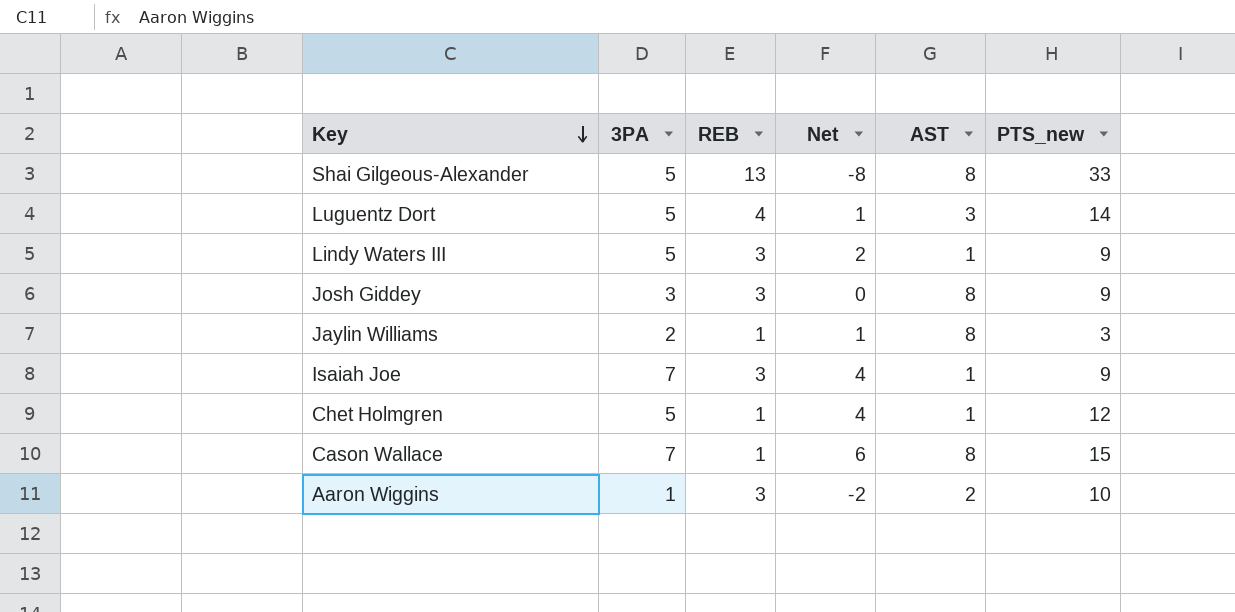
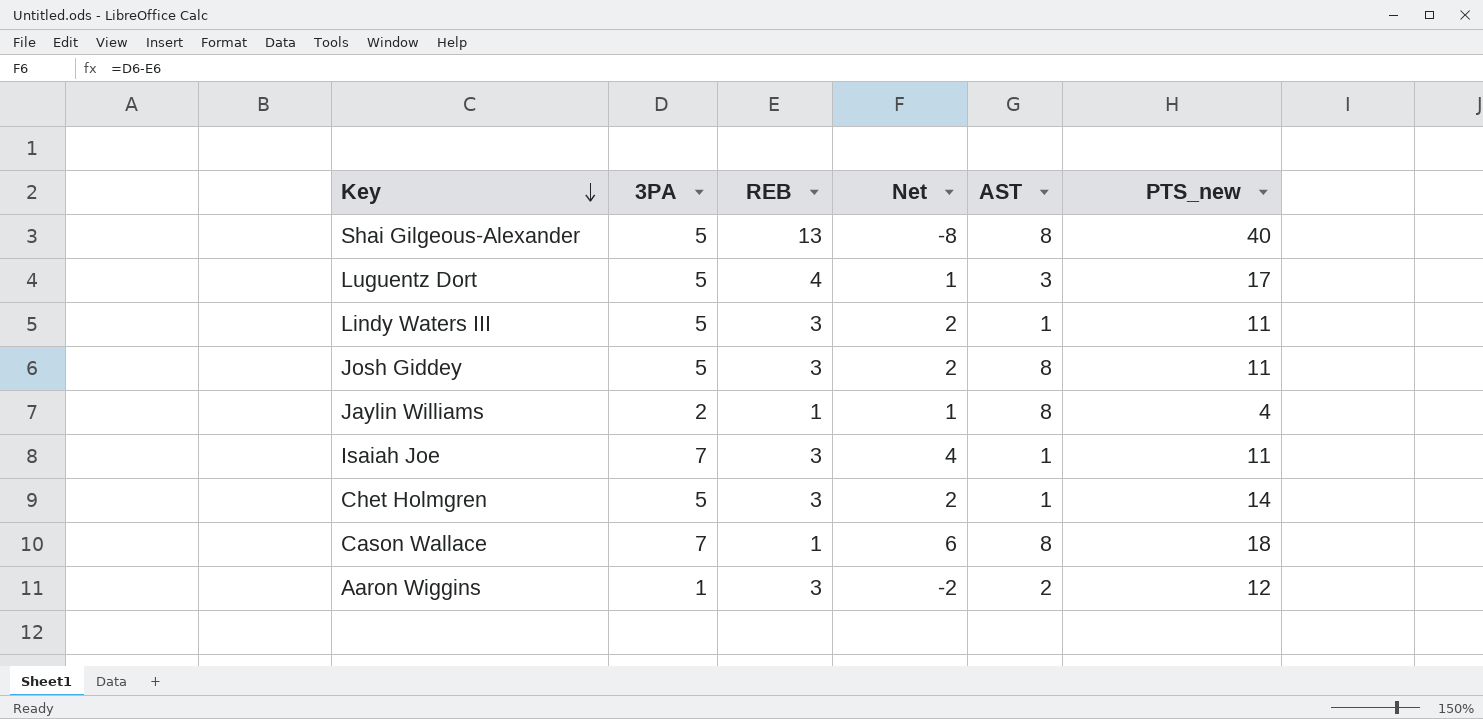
Shai Gilgeous-Alexander | PTS_new: 33 -> 40
Luguentz Dort | PTS_new: 14 -> 17
Lindy Waters III | PTS_new: 9 -> 11
Josh Giddey | 3PA: 3 -> 5
Josh Giddey | Net: 0 -> 2
Josh Giddey | PTS_new: 9 -> 11
Jaylin Williams | PTS_new: 3 -> 4
Isaiah Joe | PTS_new: 9 -> 11
Chet Holmgren | REB: 1 -> 3
Chet Holmgren | Net: 4 -> 2
Chet Holmgren | PTS_new: 12 -> 14
Cason Wallace | PTS_new: 15 -> 18
Aaron Wiggins | PTS_new: 10 -> 12

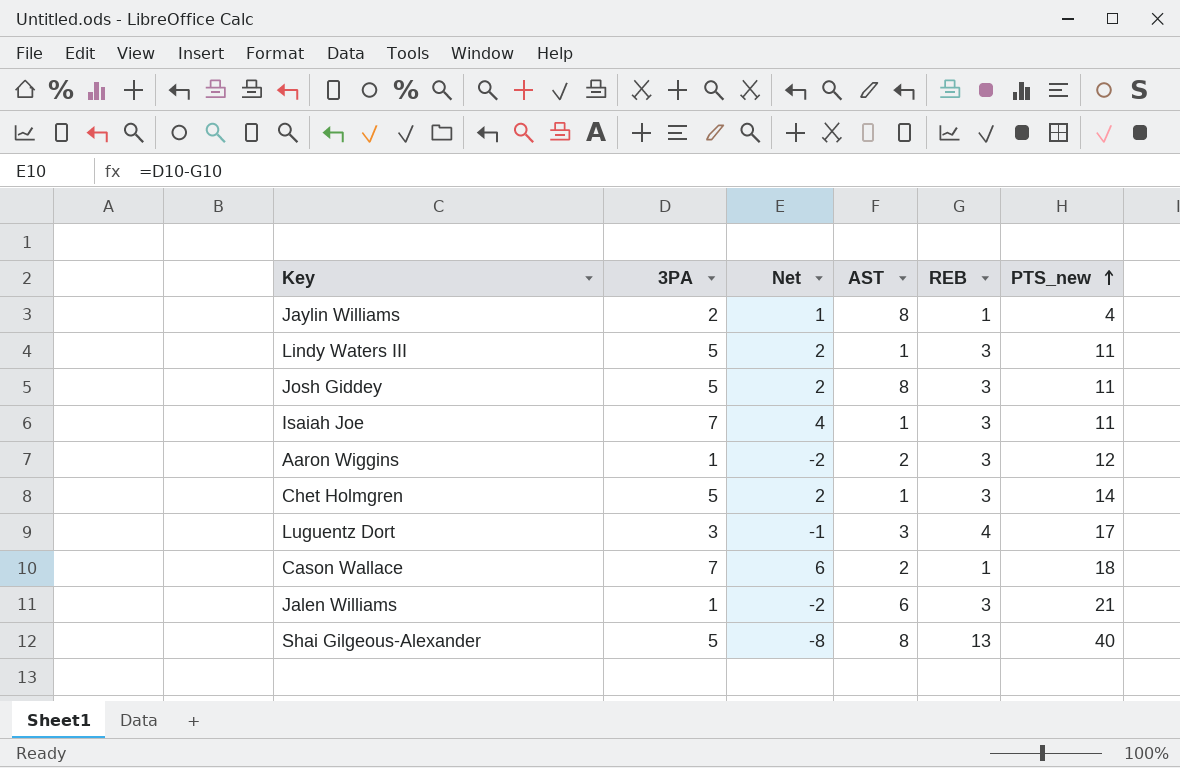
row order: Key descending -> PTS_new ascending
column REB | position: 3 -> 5
Luguentz Dort | 3PA: 5 -> 3
Luguentz Dort | Net: 1 -> -1
Cason Wallace | AST: 8 -> 2
row Jalen Williams: none -> 1 | -2 | 6 | 3 | 21

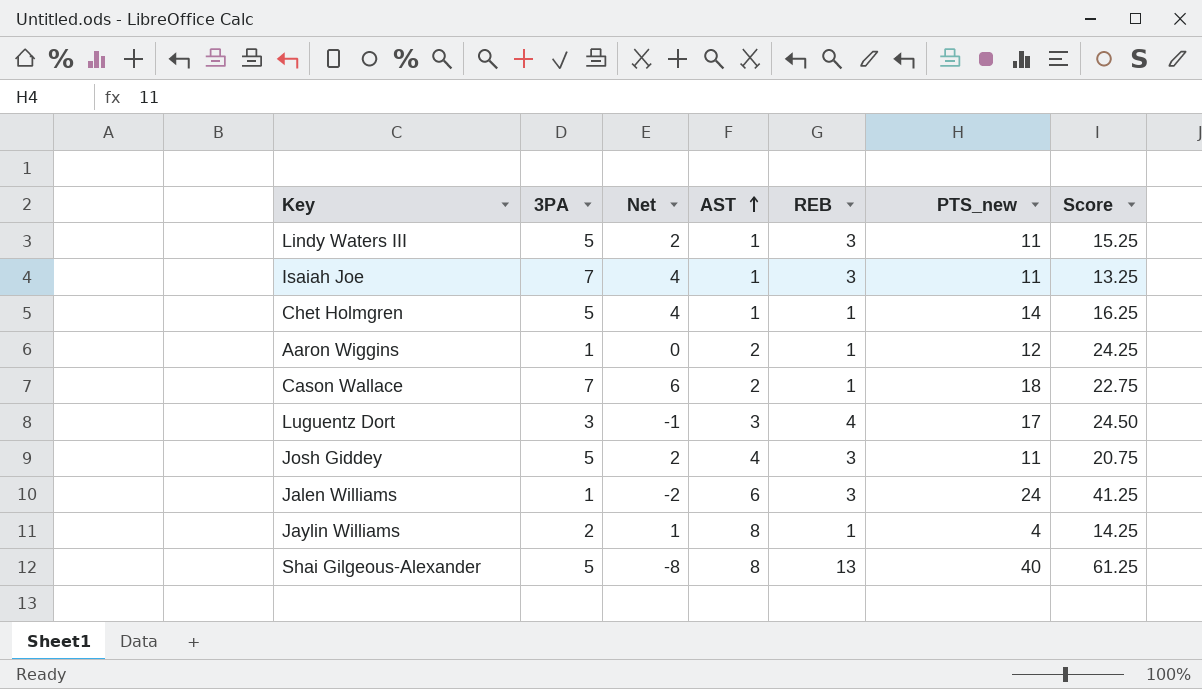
row order: PTS_new ascending -> AST ascending
column Score | position: none -> 7
Chet Holmgren | Net: 2 -> 4
Chet Holmgren | REB: 3 -> 1
Aaron Wiggins | Net: -2 -> 0
Aaron Wiggins | REB: 3 -> 1
Josh Giddey | AST: 8 -> 4
Jalen Williams | PTS_new: 21 -> 24

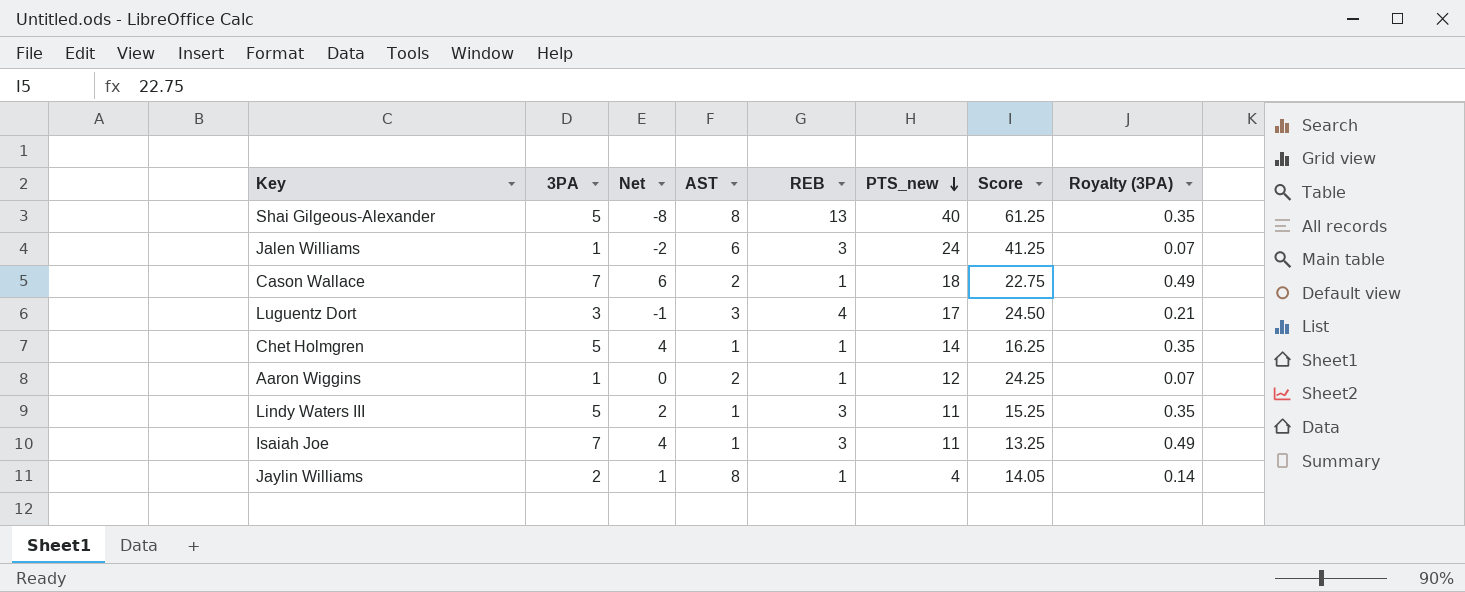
row order: AST ascending -> PTS_new descending
column Royalty (3PA) | formula: none -> [3PA] * 0.07
row Josh Giddey: 5 | 2 | 4 | 3 | 11 | 20.75 -> none
Jaylin Williams | Score: 14.25 -> 14.05

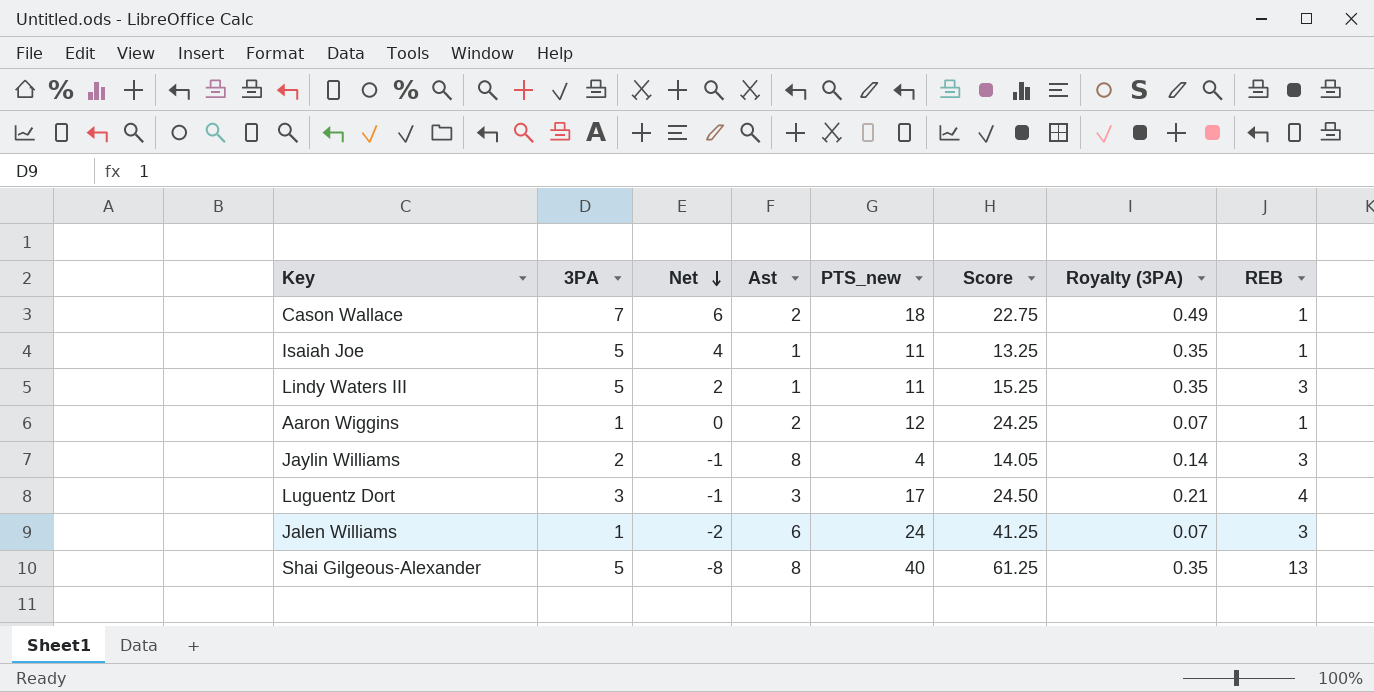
row order: PTS_new descending -> Net descending
column name: AST -> Ast
column REB | position: 5 -> 8
row Chet Holmgren: 5 | 4 | 1 | 1 | 14 | 16.25 | 0.35 -> none
Isaiah Joe | 3PA: 7 -> 5
Isaiah Joe | Royalty (3PA): 0.49 -> 0.35
Isaiah Joe | REB: 3 -> 1
Jaylin Williams | Net: 1 -> -1
Jaylin Williams | REB: 1 -> 3

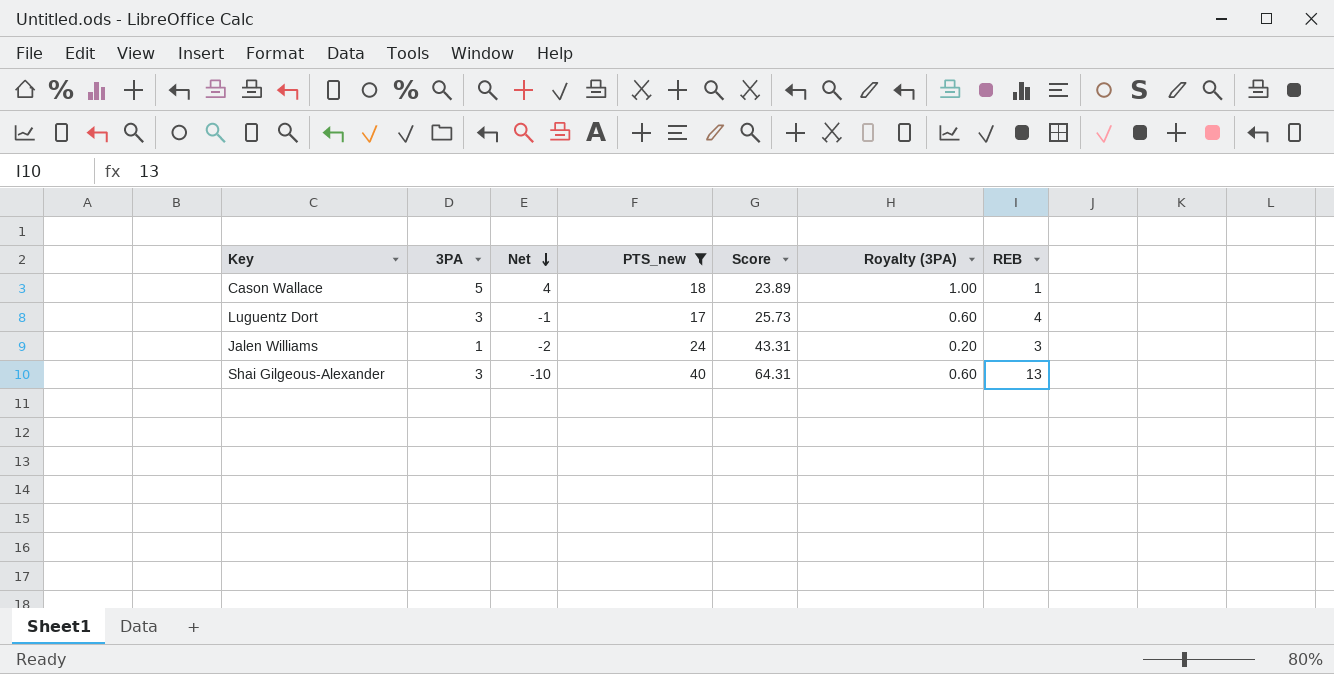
filter: none -> PTS_new >= 17
column Ast | position: 4 -> none
column Royalty (3PA) | formula: [3PA] * 0.07 -> [3PA] * 0.2
Cason Wallace | 3PA: 7 -> 5
Cason Wallace | Net: 6 -> 4
Cason Wallace | Score: 22.75 -> 23.89
Luguentz Dort | Score: 24.50 -> 25.73
Jalen Williams | Score: 41.25 -> 43.31
Shai Gilgeous-Alexander | 3PA: 5 -> 3
Shai Gilgeous-Alexander | Net: -8 -> -10
Shai Gilgeous-Alexander | Score: 61.25 -> 64.31

